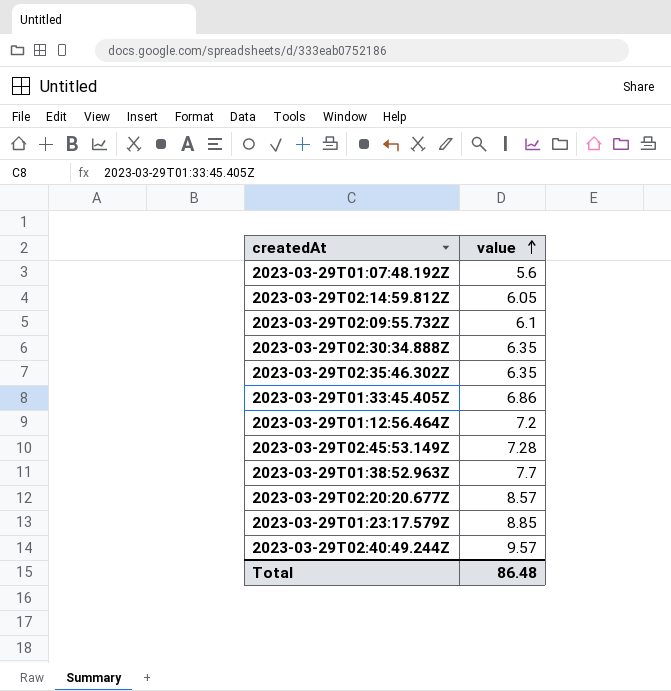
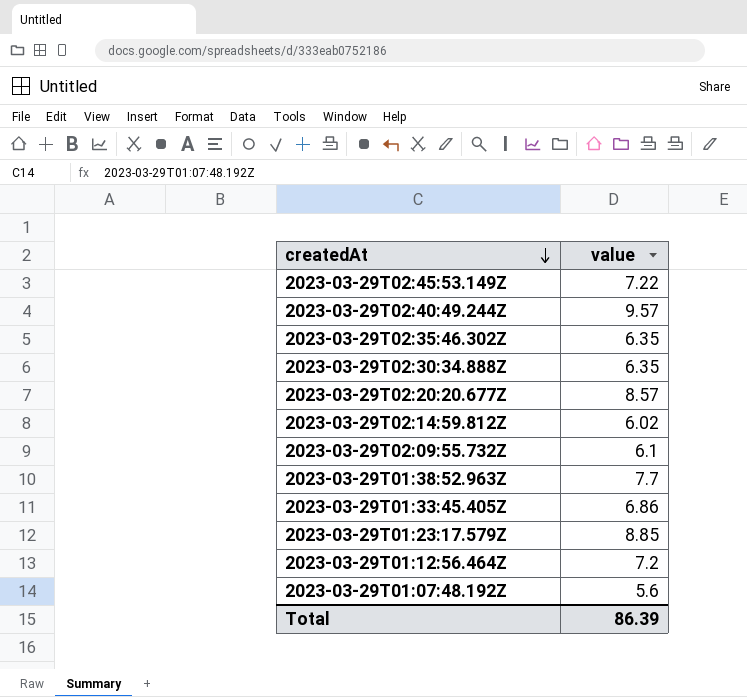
row order: value ascending -> createdAt descending
2023-03-29T02:45:53.149Z | value: 7.28 -> 7.22
2023-03-29T02:14:59.812Z | value: 6.05 -> 6.02
Total | value: 86.48 -> 86.39

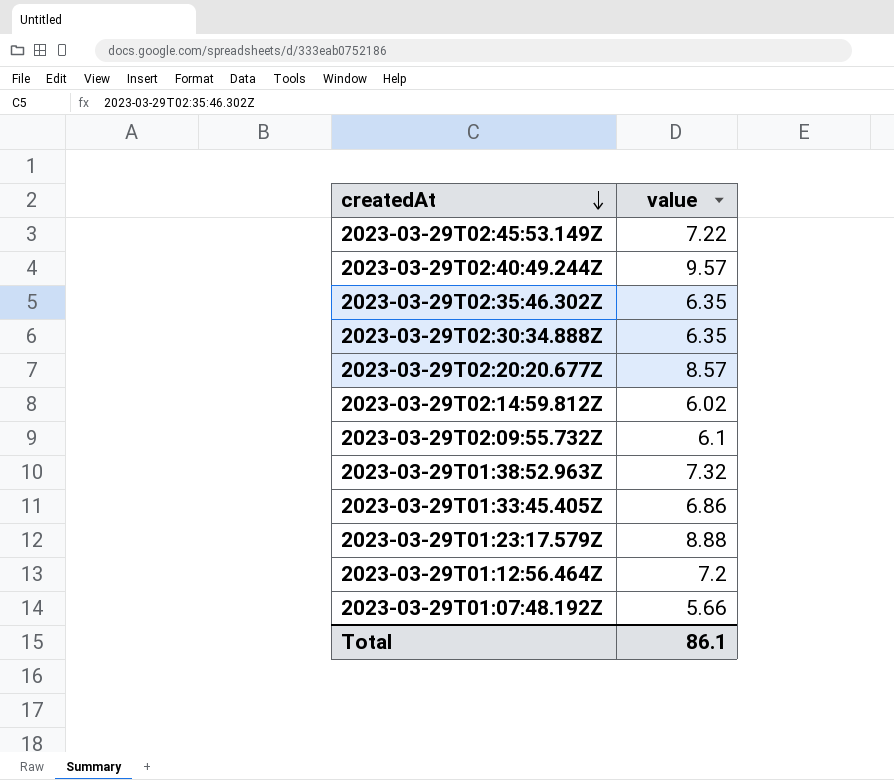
2023-03-29T01:38:52.963Z | value: 7.7 -> 7.32
2023-03-29T01:23:17.579Z | value: 8.85 -> 8.88
2023-03-29T01:07:48.192Z | value: 5.6 -> 5.66
Total | value: 86.39 -> 86.1

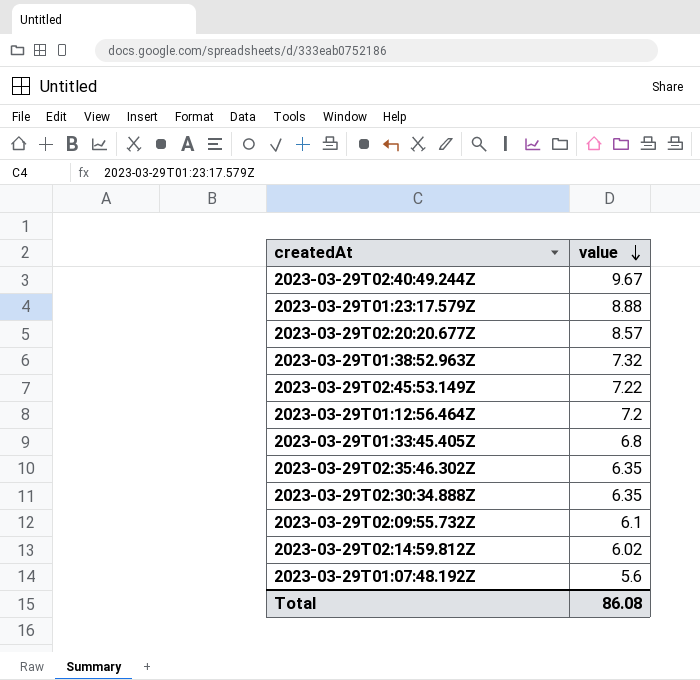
row order: createdAt descending -> value descending
2023-03-29T02:40:49.244Z | value: 9.57 -> 9.67
2023-03-29T01:33:45.405Z | value: 6.86 -> 6.8
2023-03-29T01:07:48.192Z | value: 5.66 -> 5.6
Total | value: 86.1 -> 86.08

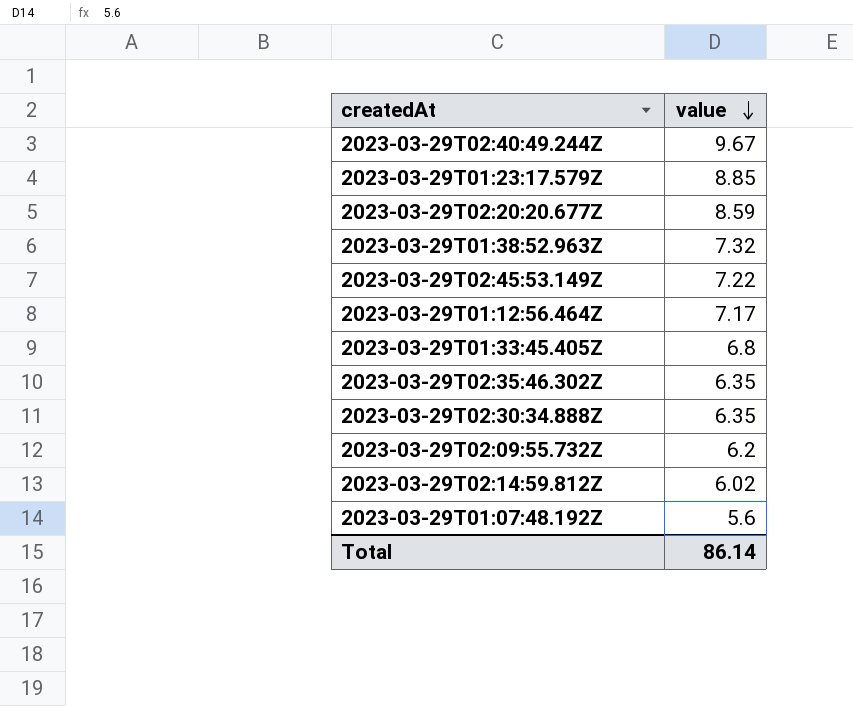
2023-03-29T01:23:17.579Z | value: 8.88 -> 8.85
2023-03-29T02:20:20.677Z | value: 8.57 -> 8.59
2023-03-29T01:12:56.464Z | value: 7.2 -> 7.17
2023-03-29T02:09:55.732Z | value: 6.1 -> 6.2
Total | value: 86.08 -> 86.14

